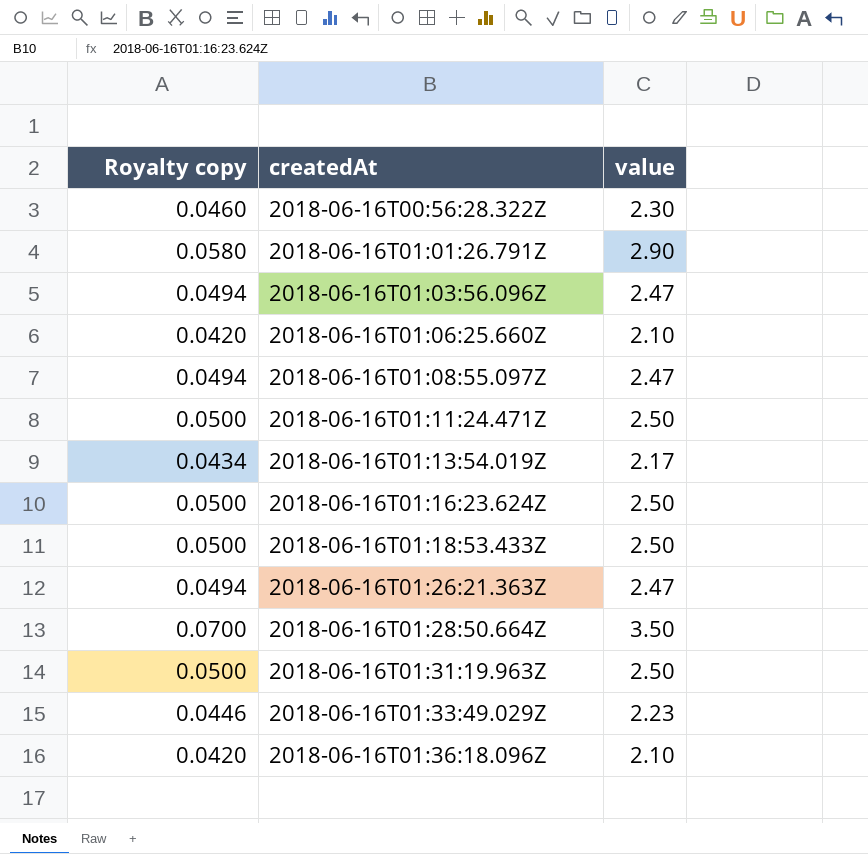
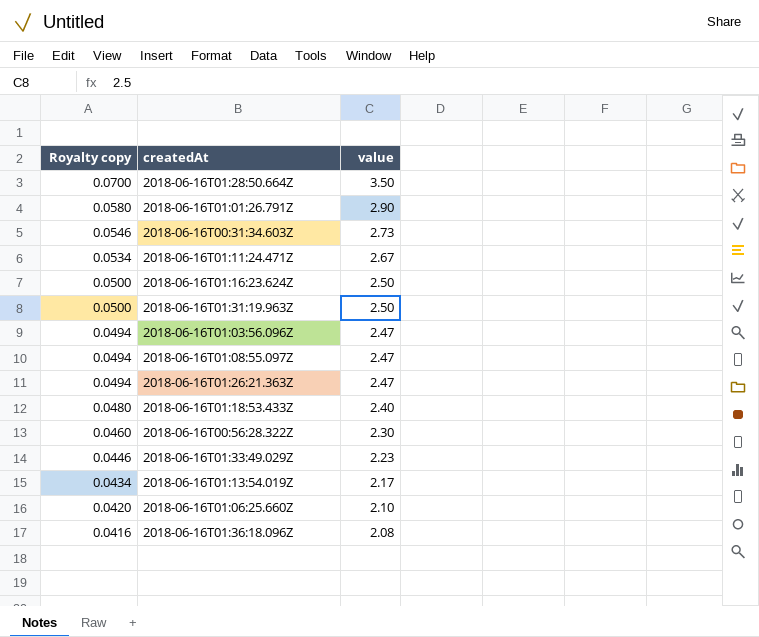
row order: createdAt ascending -> Royalty copy descending
row 2018-06-16T00:31:34.603Z: none -> 0.0546 | 2.73
2018-06-16T01:11:24.471Z | Royalty copy: 0.0500 -> 0.0534
2018-06-16T01:11:24.471Z | value: 2.50 -> 2.67
2018-06-16T01:18:53.433Z | Royalty copy: 0.0500 -> 0.0480
2018-06-16T01:18:53.433Z | value: 2.50 -> 2.40
2018-06-16T01:36:18.096Z | Royalty copy: 0.0420 -> 0.0416
2018-06-16T01:36:18.096Z | value: 2.10 -> 2.08

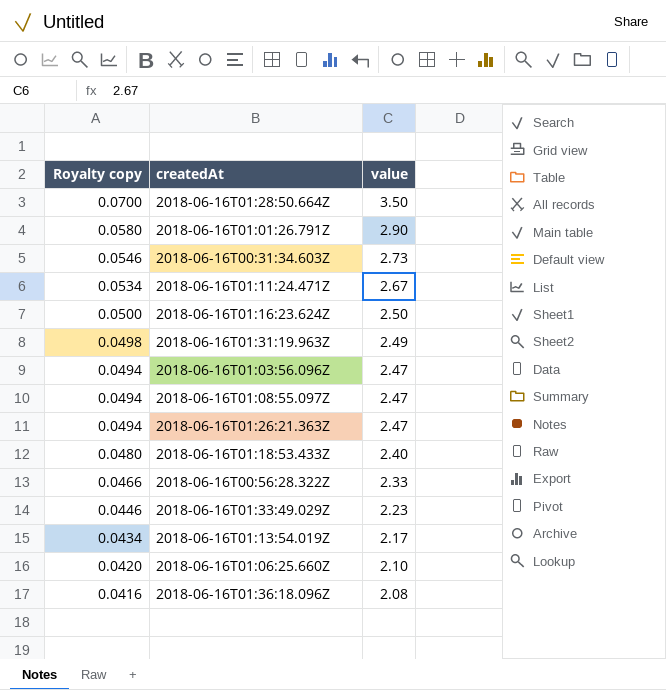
2018-06-16T01:31:19.963Z | Royalty copy: 0.0500 -> 0.0498
2018-06-16T01:31:19.963Z | value: 2.50 -> 2.49
2018-06-16T00:56:28.322Z | Royalty copy: 0.0460 -> 0.0466
2018-06-16T00:56:28.322Z | value: 2.30 -> 2.33

